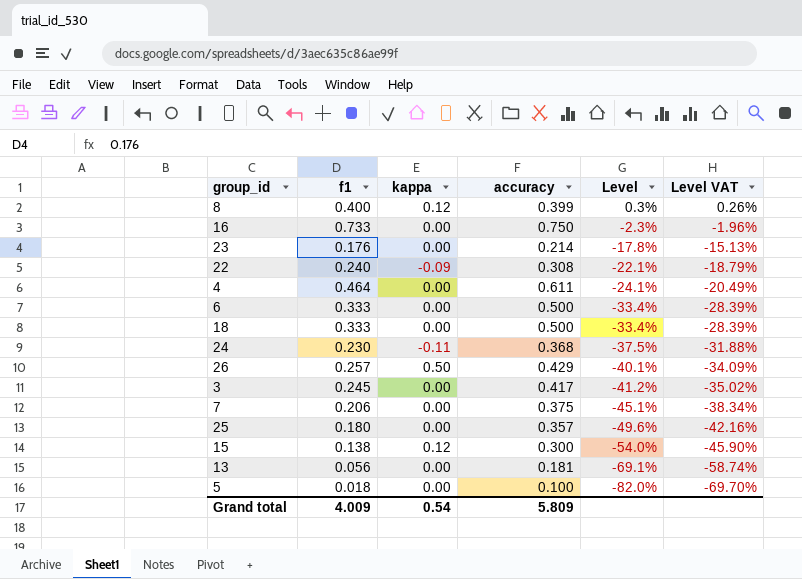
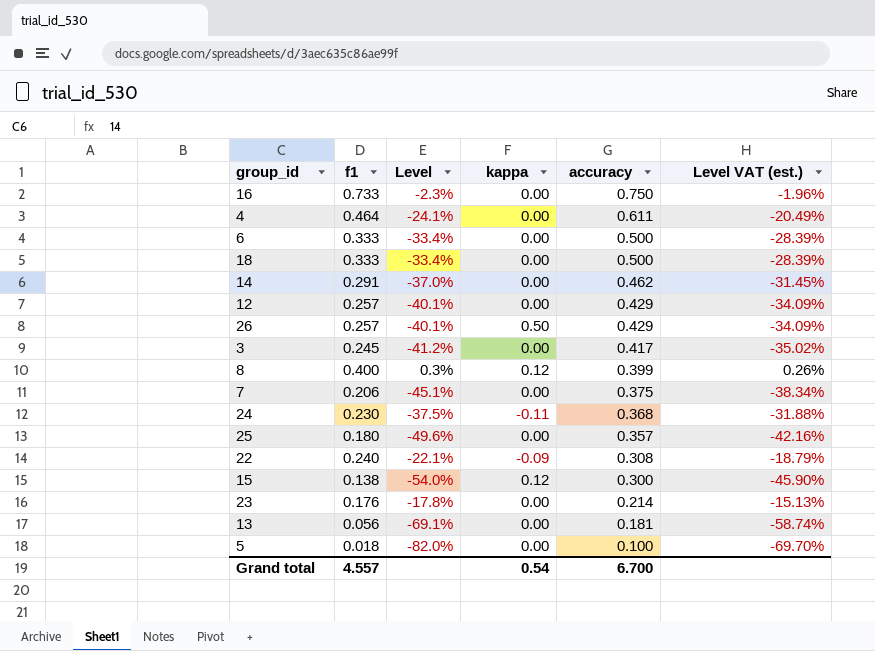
row order: Level descending -> accuracy descending
column Level | position: 5 -> 3
column name: Level VAT -> Level VAT (est.)
row 14: none -> 0.291 | -37.0% | 0.00 | 0.462 | -31.45%
row 12: none -> 0.257 | -40.1% | 0.00 | 0.429 | -34.09%
Grand total | f1: 4.009 -> 4.557
Grand total | accuracy: 5.809 -> 6.700

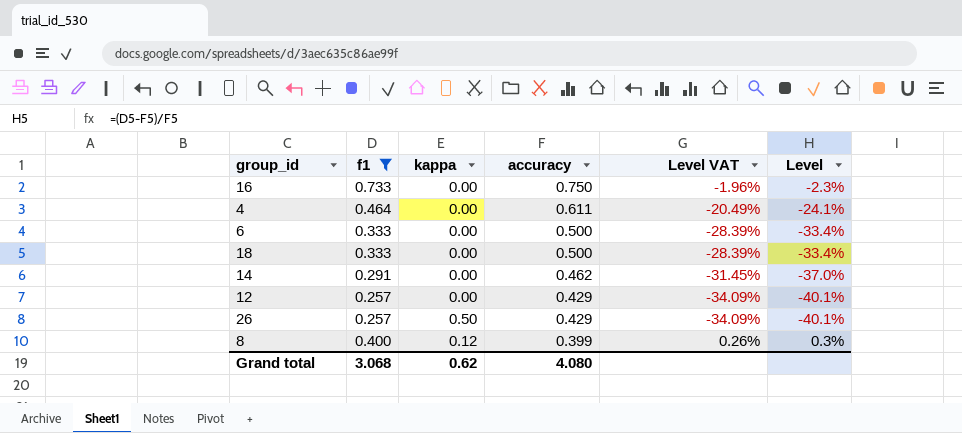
filter: none -> f1 >= 0.257
column name: Level VAT (est.) -> Level VAT
column Level | position: 3 -> 6
Grand total | f1: 4.557 -> 3.068
Grand total | kappa: 0.54 -> 0.62
Grand total | accuracy: 6.700 -> 4.080

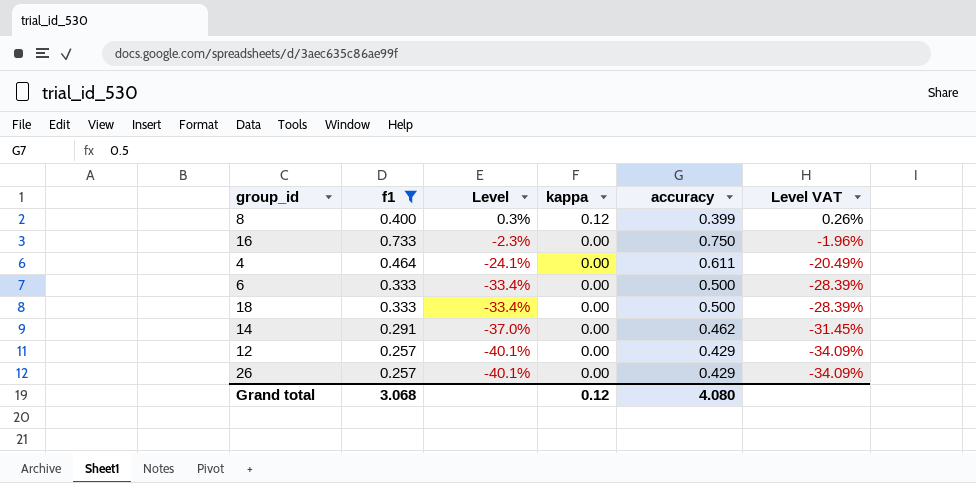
row order: accuracy descending -> Level descending
column Level | position: 6 -> 3
26 | kappa: 0.50 -> 0.00
Grand total | kappa: 0.62 -> 0.12

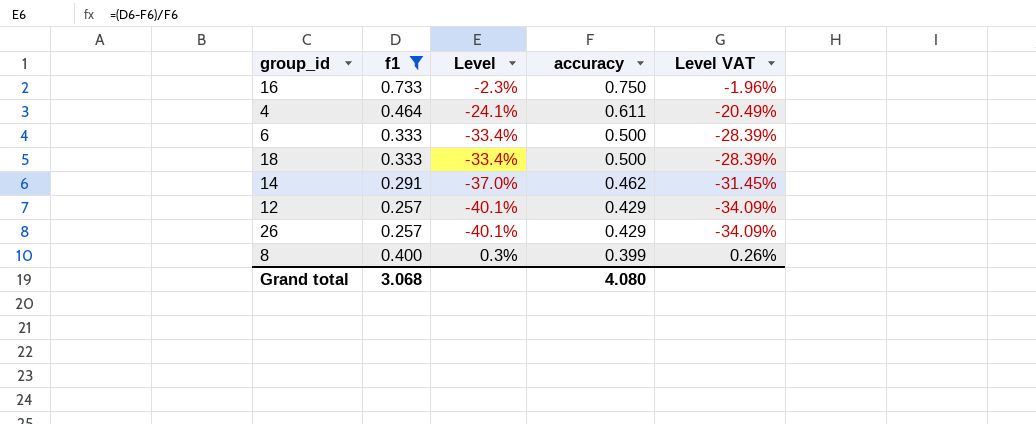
row order: Level descending -> accuracy descending
column kappa | position: 4 -> none

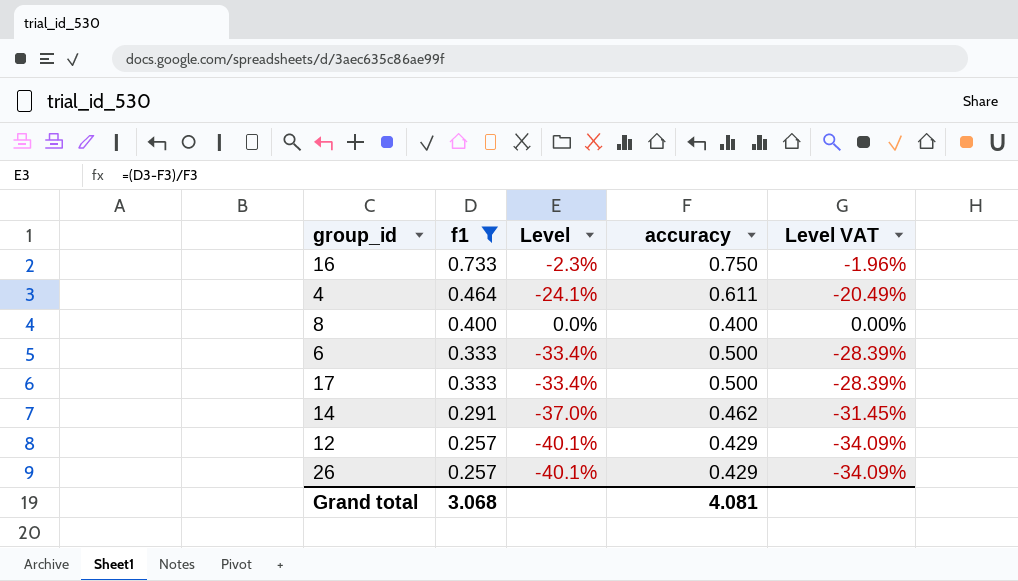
row order: accuracy descending -> f1 descending
row 18: 0.333 | -33.4% | 0.500 | -28.39% -> none
8 | Level: 0.3% -> 0.0%
8 | accuracy: 0.399 -> 0.400
8 | Level VAT: 0.26% -> 0.00%
row 17: none -> 0.333 | -33.4% | 0.500 | -28.39%
Grand total | accuracy: 4.080 -> 4.081

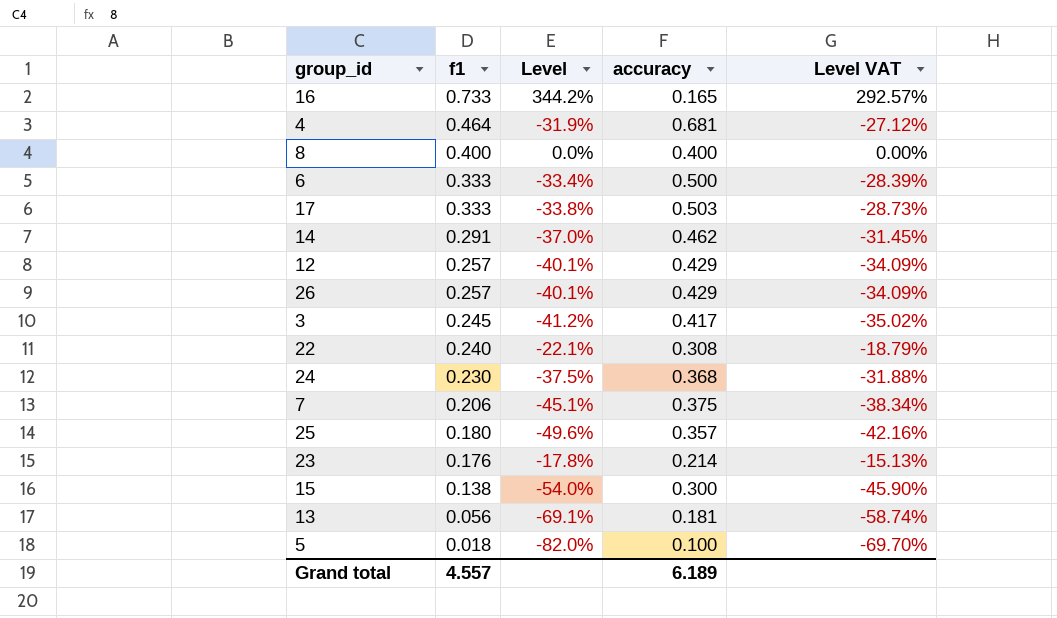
filter: f1 >= 0.257 -> none
16 | Level: -2.3% -> 344.2%
16 | accuracy: 0.750 -> 0.165
16 | Level VAT: -1.96% -> 292.57%
4 | Level: -24.1% -> -31.9%
4 | accuracy: 0.611 -> 0.681
4 | Level VAT: -20.49% -> -27.12%
17 | Level: -33.4% -> -33.8%
17 | accuracy: 0.500 -> 0.503
17 | Level VAT: -28.39% -> -28.73%
Grand total | f1: 3.068 -> 4.557
Grand total | accuracy: 4.081 -> 6.189

